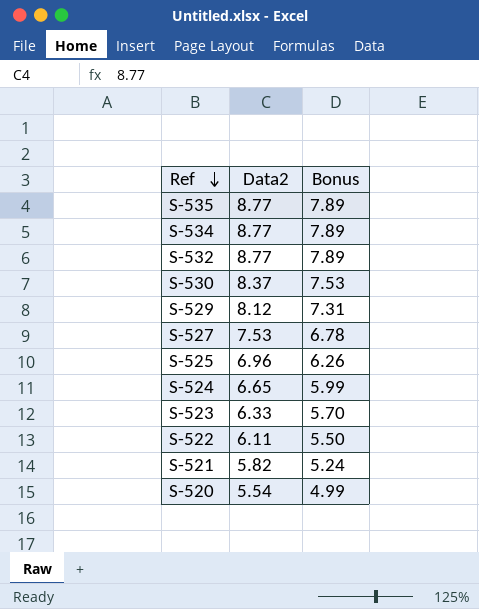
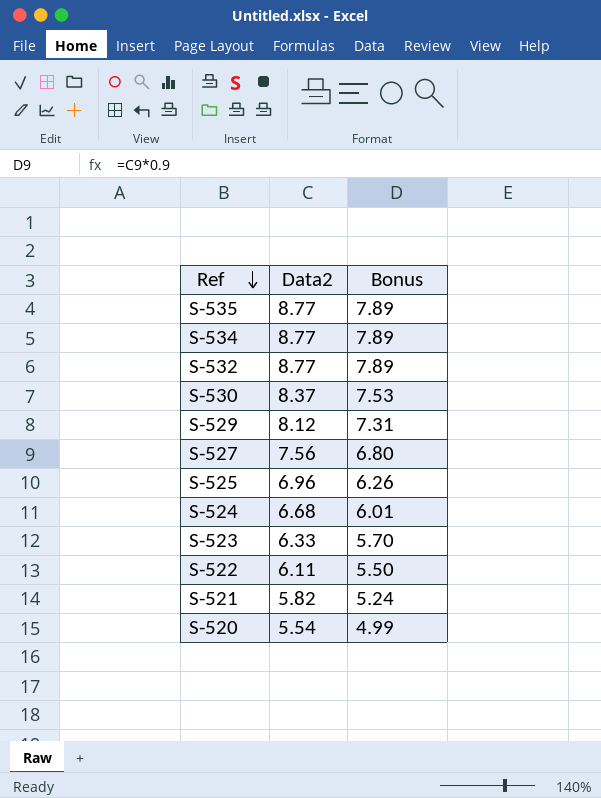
S-527 | Data2: 7.53 -> 7.56
S-527 | Bonus: 6.78 -> 6.80
S-524 | Data2: 6.65 -> 6.68
S-524 | Bonus: 5.99 -> 6.01

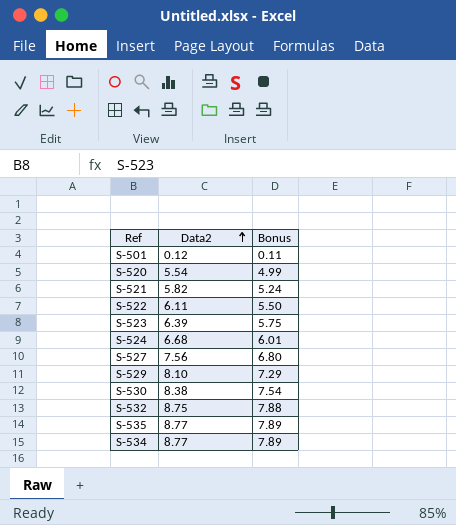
row order: Ref descending -> Data2 ascending
row S-525: 6.96 | 6.26 -> none
row S-501: none -> 0.12 | 0.11
S-523 | Data2: 6.33 -> 6.39
S-523 | Bonus: 5.70 -> 5.75
S-529 | Data2: 8.12 -> 8.10
S-529 | Bonus: 7.31 -> 7.29
S-530 | Data2: 8.37 -> 8.38
S-530 | Bonus: 7.53 -> 7.54
S-532 | Data2: 8.77 -> 8.75
S-532 | Bonus: 7.89 -> 7.88

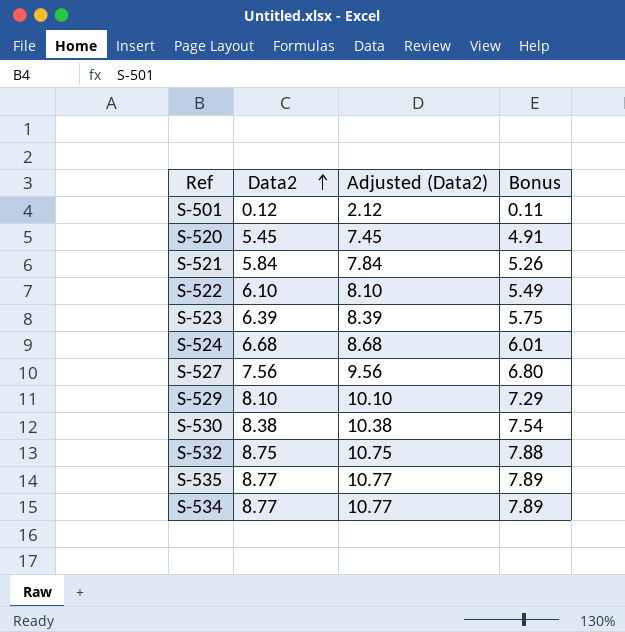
column Adjusted (Data2) | formula: none -> [Data2] + 2
S-520 | Data2: 5.54 -> 5.45
S-520 | Bonus: 4.99 -> 4.91
S-521 | Data2: 5.82 -> 5.84
S-521 | Bonus: 5.24 -> 5.26
S-522 | Data2: 6.11 -> 6.10
S-522 | Bonus: 5.50 -> 5.49

